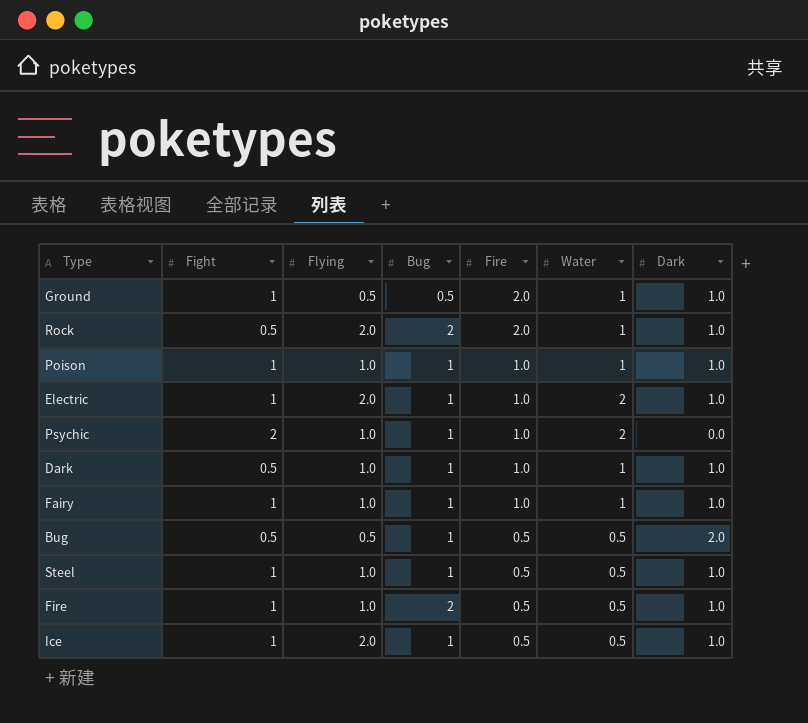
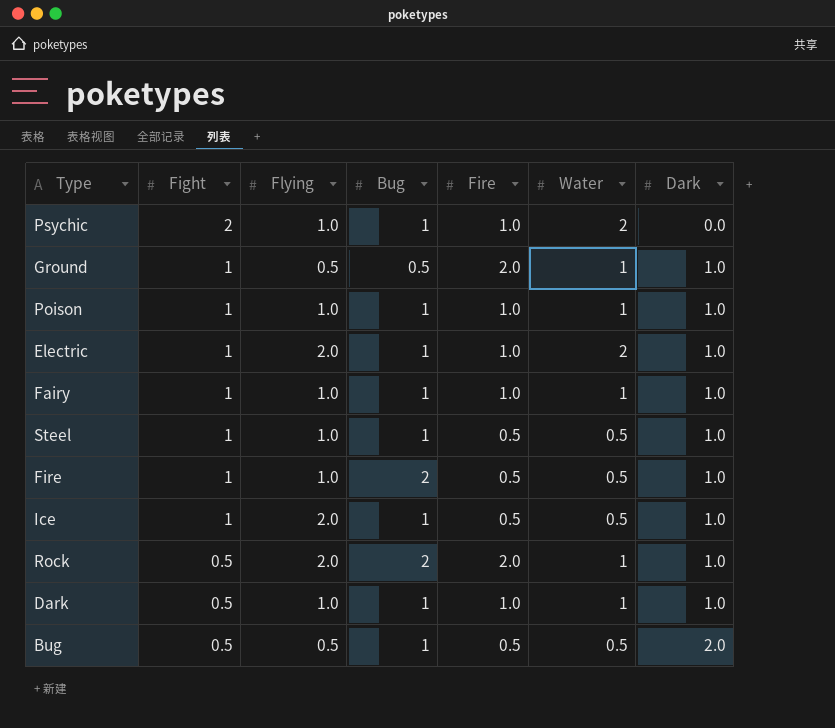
row order: Fire descending -> Fight descending

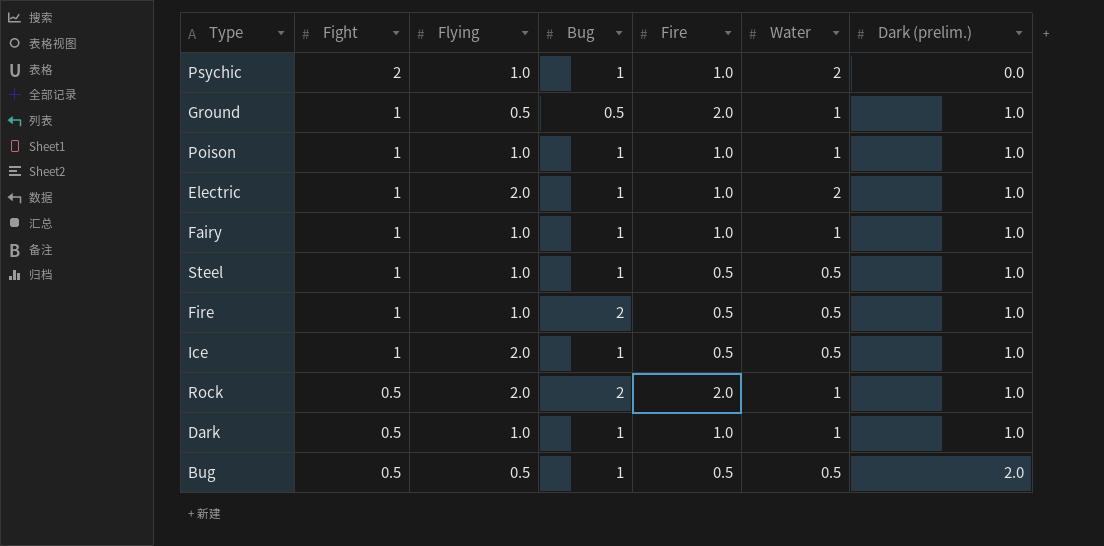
column name: Dark -> Dark (prelim.)

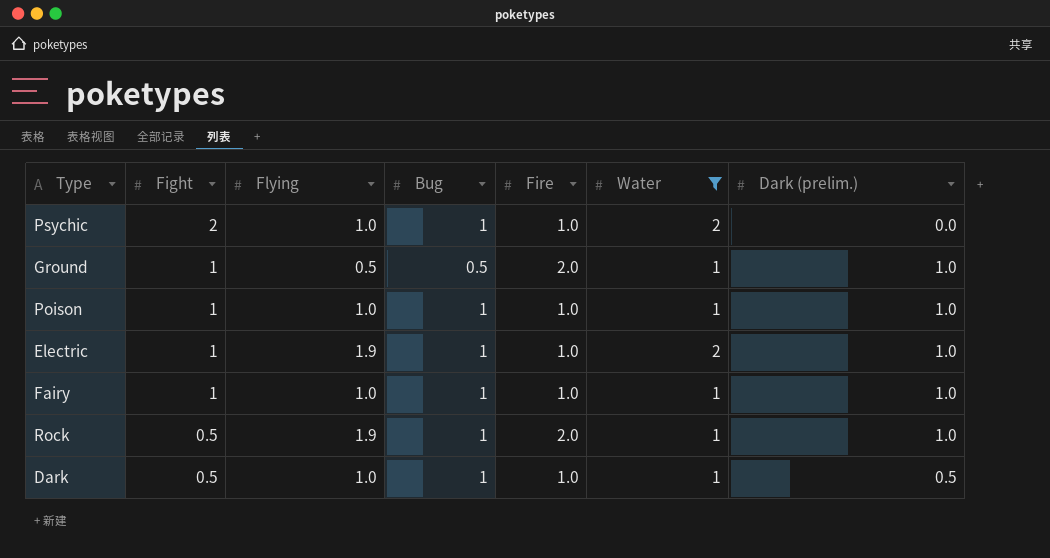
filter: none -> Water != 0.5
Electric | Flying: 2.0 -> 1.9
Rock | Flying: 2.0 -> 1.9
Rock | Bug: 2 -> 1
Dark | Dark (prelim.): 1.0 -> 0.5

